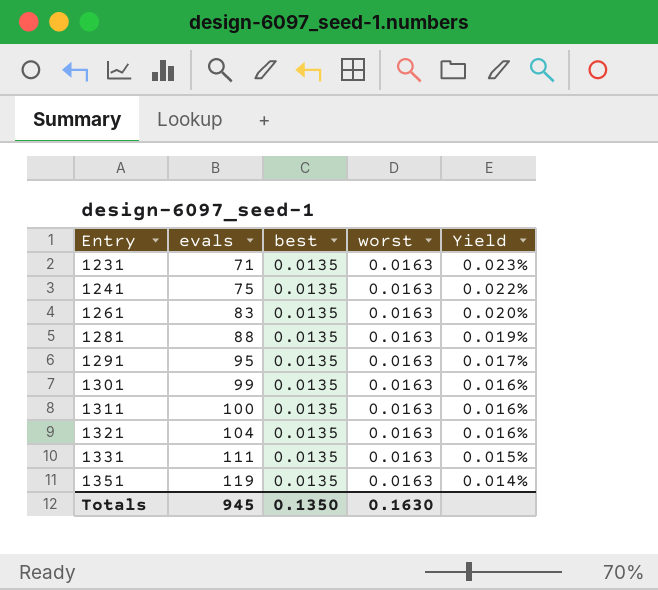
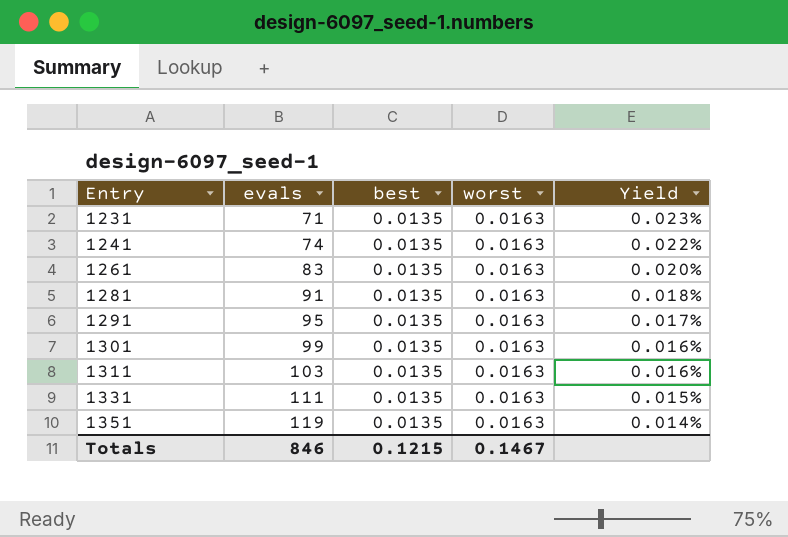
row 1321: 104 | 0.0135 | 0.0163 | 0.016% -> none
1241 | evals: 75 -> 74
1281 | evals: 88 -> 91
1281 | Yield: 0.019% -> 0.018%
1311 | evals: 100 -> 103
Totals | evals: 945 -> 846
Totals | best: 0.1350 -> 0.1215
Totals | worst: 0.1630 -> 0.1467

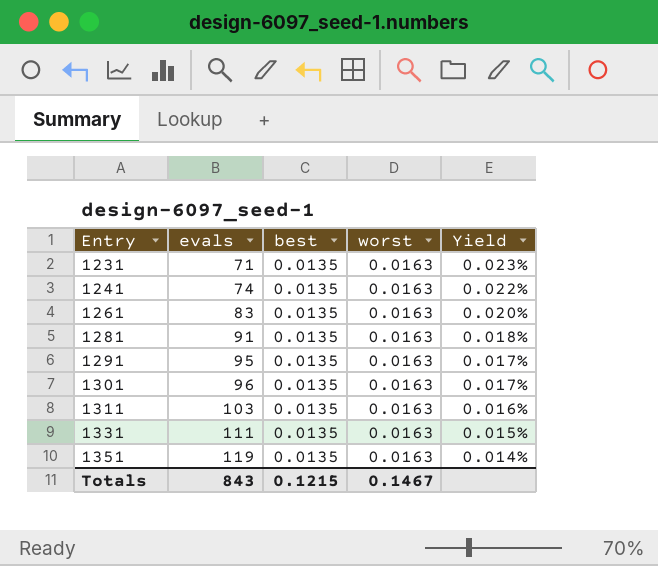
1301 | evals: 99 -> 96
1301 | Yield: 0.016% -> 0.017%
Totals | evals: 846 -> 843

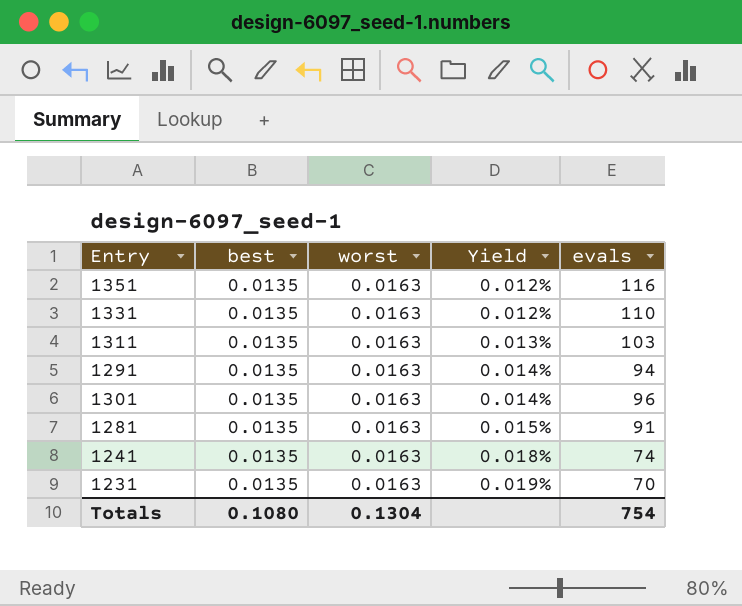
row order: Entry ascending -> Yield ascending
column Yield | formula: [worst] / [evals] -> [best] / [evals]
column evals | position: 2 -> 5
row 1261: 83 | 0.0135 | 0.0163 | 0.020% -> none
1351 | evals: 119 -> 116
1331 | evals: 111 -> 110
1291 | evals: 95 -> 94
1231 | evals: 71 -> 70
Totals | best: 0.1215 -> 0.1080
Totals | worst: 0.1467 -> 0.1304
Totals | evals: 843 -> 754

